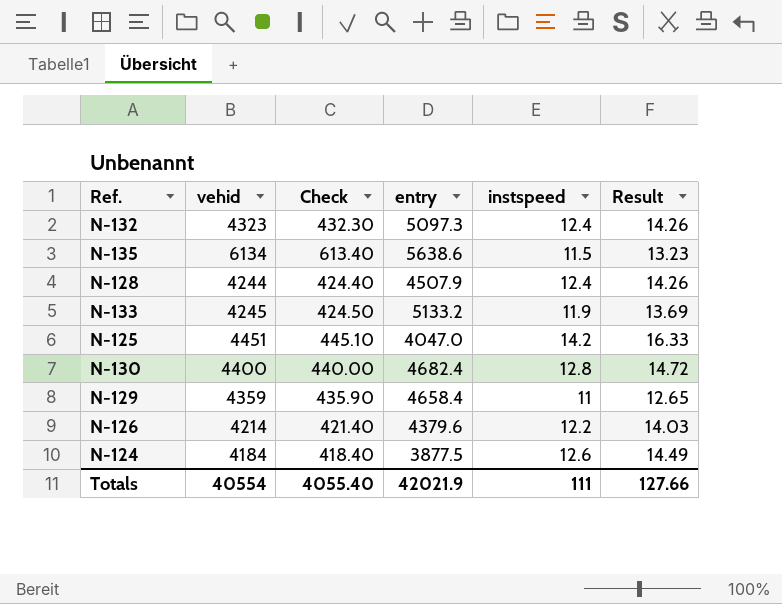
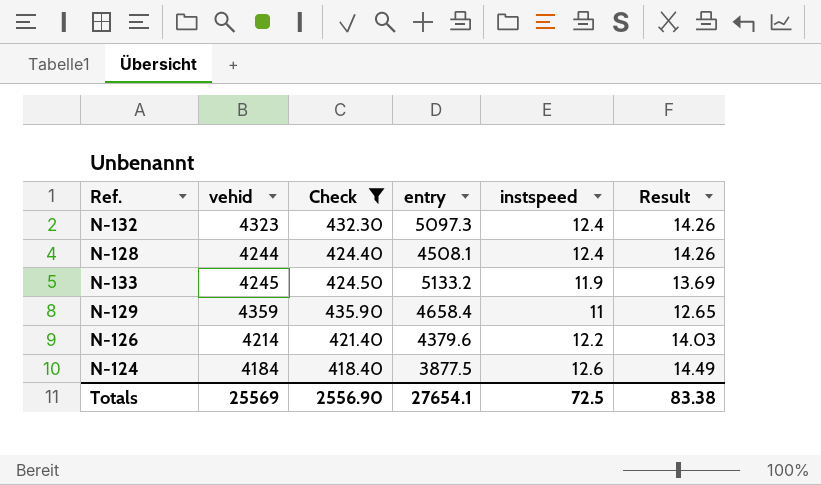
filter: none -> Check <= 435.90
N-128 | entry: 4507.9 -> 4508.1
Totals | vehid: 40554 -> 25569
Totals | Check: 4055.40 -> 2556.90
Totals | entry: 42021.9 -> 27654.1
Totals | instspeed: 111 -> 72.5
Totals | Result: 127.66 -> 83.38

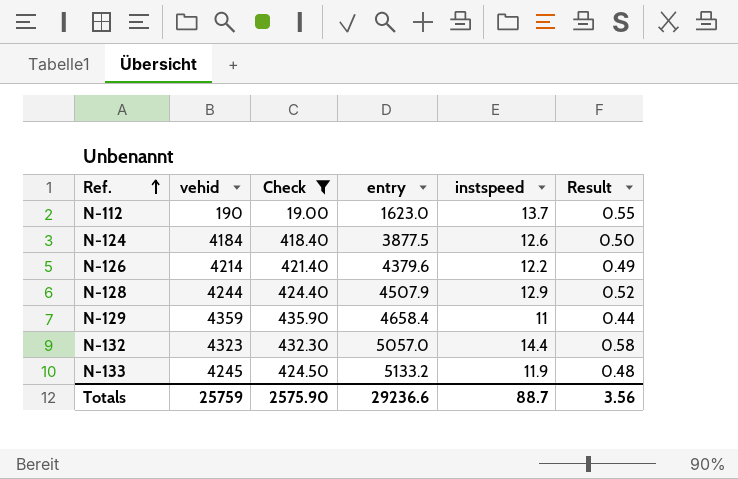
row order: none -> Ref. ascending
column Result | formula: [instspeed] * 1.15 -> [instspeed] * 0.04
row N-112: none -> 190 | 19.00 | 1623.0 | 13.7 | 0.55
N-128 | entry: 4508.1 -> 4507.9
N-128 | instspeed: 12.4 -> 12.9
N-132 | entry: 5097.3 -> 5057.0
N-132 | instspeed: 12.4 -> 14.4
Totals | vehid: 25569 -> 25759
Totals | Check: 2556.90 -> 2575.90
Totals | entry: 27654.1 -> 29236.6
Totals | instspeed: 72.5 -> 88.7
Totals | Result: 83.38 -> 3.56

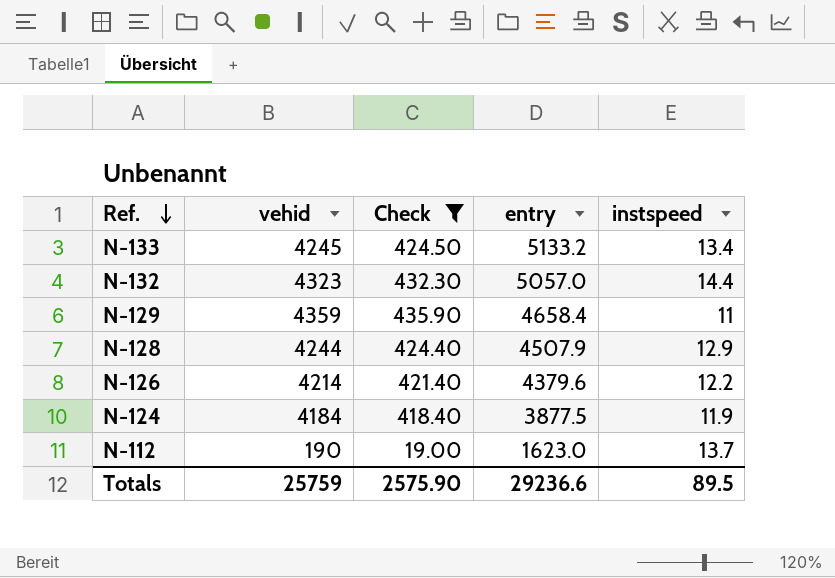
row order: Ref. ascending -> Ref. descending
column Result | formula: [instspeed] * 0.04 -> none
N-133 | instspeed: 11.9 -> 13.4
N-124 | instspeed: 12.6 -> 11.9
Totals | instspeed: 88.7 -> 89.5

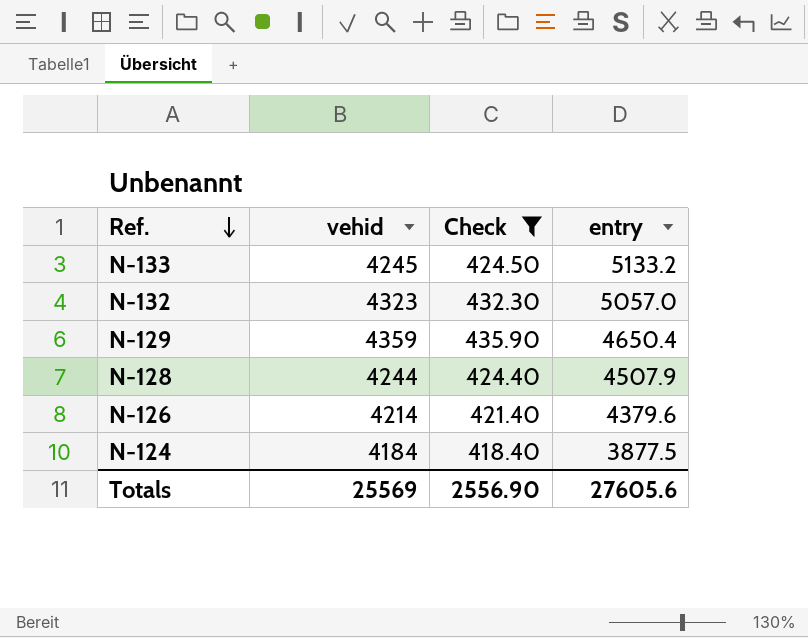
column instspeed | position: 5 -> none
row N-112: 190 | 19.00 | 1623.0 | 13.7 -> none
N-129 | entry: 4658.4 -> 4650.4
Totals | vehid: 25759 -> 25569
Totals | Check: 2575.90 -> 2556.90
Totals | entry: 29236.6 -> 27605.6

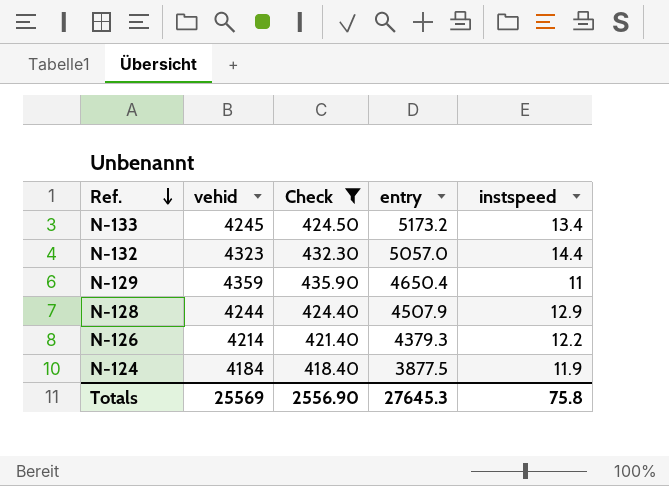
column instspeed | position: none -> 5
N-133 | entry: 5133.2 -> 5173.2
N-126 | entry: 4379.6 -> 4379.3
Totals | entry: 27605.6 -> 27645.3

